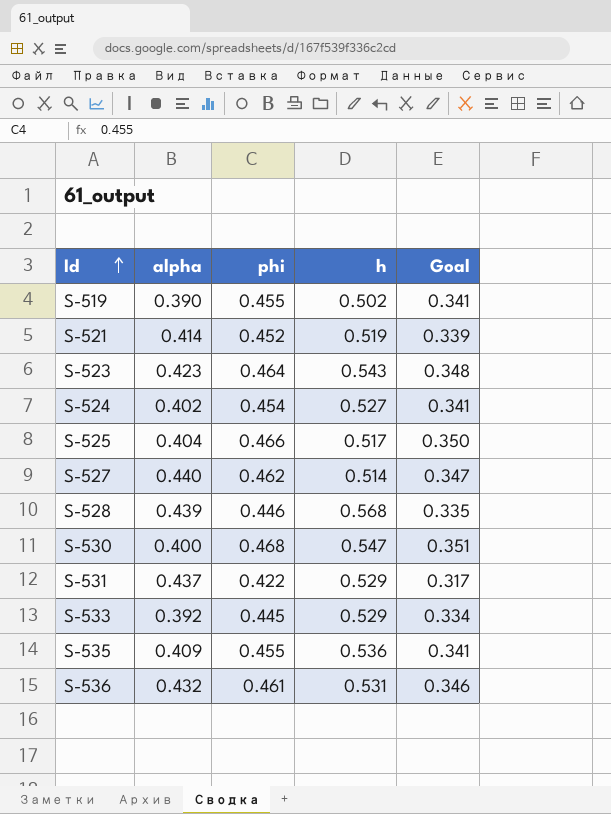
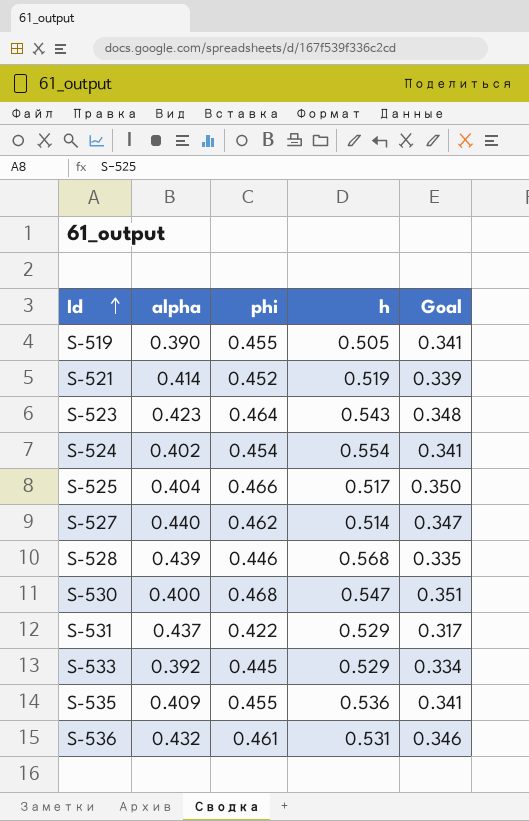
S-519 | h: 0.502 -> 0.505
S-524 | h: 0.527 -> 0.554

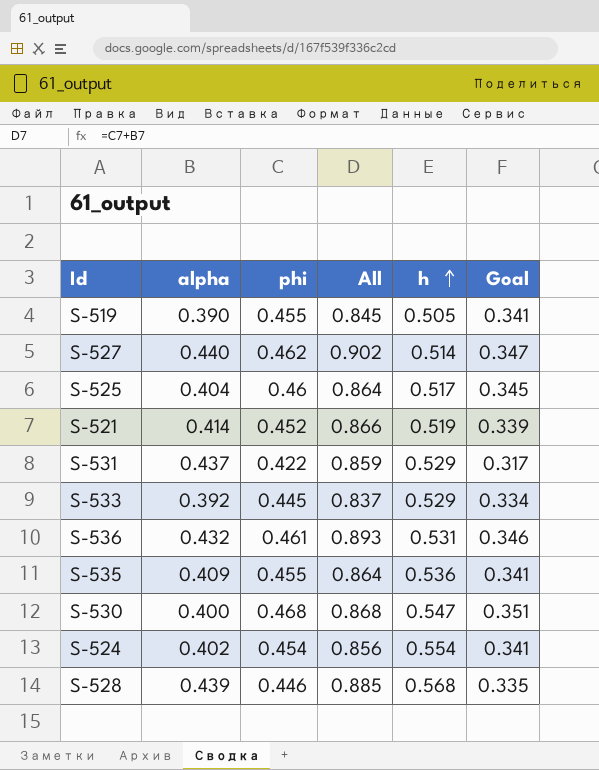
row order: Id ascending -> h ascending
column All | formula: none -> [alpha] + [phi]
row S-523: 0.423 | 0.464 | 0.543 | 0.348 -> none
S-525 | phi: 0.466 -> 0.46
S-525 | Goal: 0.350 -> 0.345

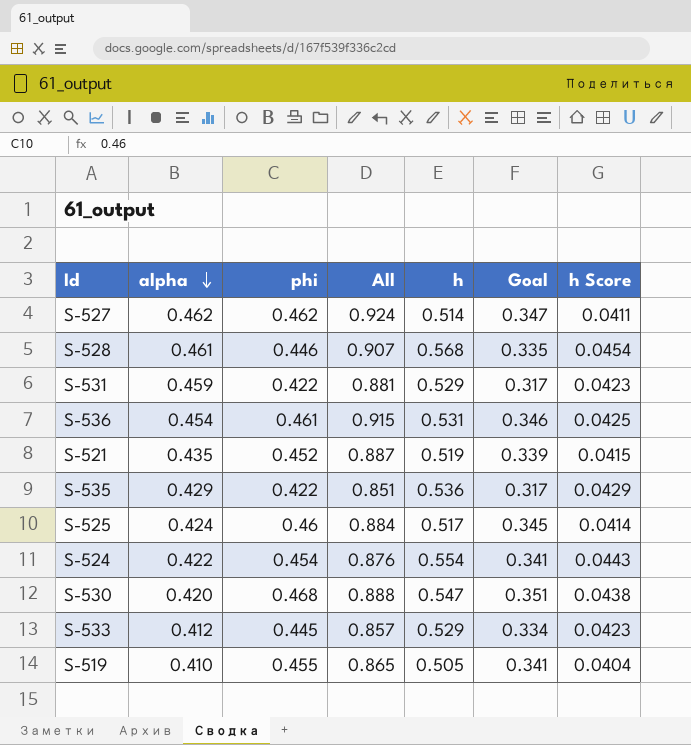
row order: h ascending -> alpha descending
column h Score | formula: none -> [h] * 0.08
S-527 | alpha: 0.440 -> 0.462
S-527 | All: 0.902 -> 0.924
S-528 | alpha: 0.439 -> 0.461
S-528 | All: 0.885 -> 0.907
S-531 | alpha: 0.437 -> 0.459
S-531 | All: 0.859 -> 0.881
S-536 | alpha: 0.432 -> 0.454
S-536 | All: 0.893 -> 0.915
S-521 | alpha: 0.414 -> 0.435
S-521 | All: 0.866 -> 0.887
S-535 | alpha: 0.409 -> 0.429
S-535 | phi: 0.455 -> 0.422
S-535 | All: 0.864 -> 0.851
S-535 | Goal: 0.341 -> 0.317
S-525 | alpha: 0.404 -> 0.424
S-525 | All: 0.864 -> 0.884
S-524 | alpha: 0.402 -> 0.422
S-524 | All: 0.856 -> 0.876
S-530 | alpha: 0.400 -> 0.420
S-530 | All: 0.868 -> 0.888
S-533 | alpha: 0.392 -> 0.412
S-533 | All: 0.837 -> 0.857
S-519 | alpha: 0.390 -> 0.410
S-519 | All: 0.845 -> 0.865

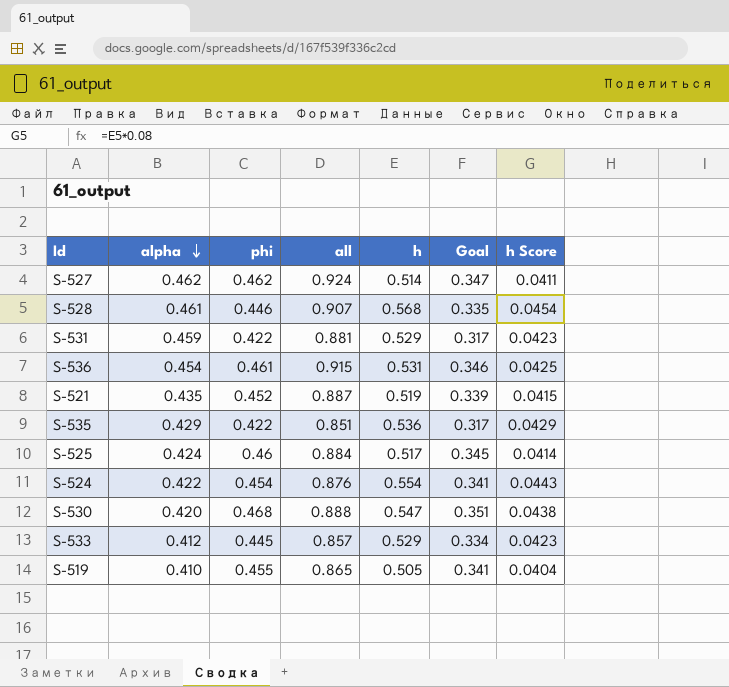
column name: All -> all

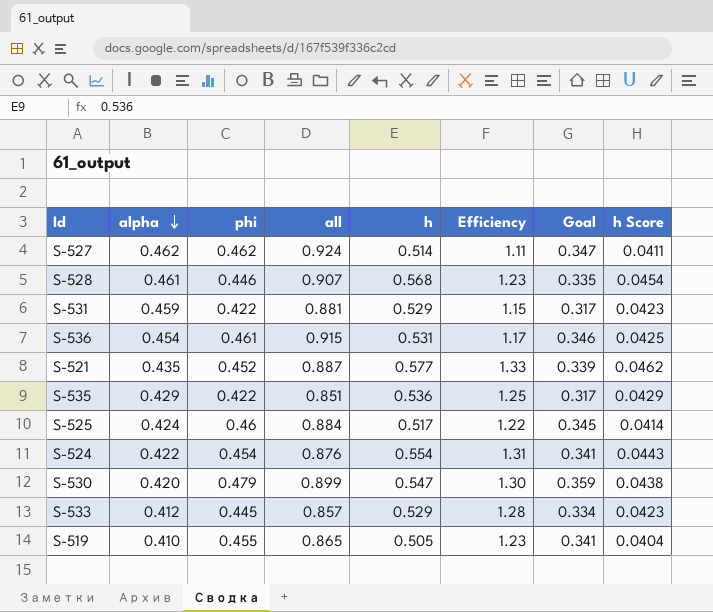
column Efficiency | formula: none -> [h] / [alpha]
S-521 | h: 0.519 -> 0.577
S-521 | h Score: 0.0415 -> 0.0462
S-530 | phi: 0.468 -> 0.479
S-530 | all: 0.888 -> 0.899
S-530 | Goal: 0.351 -> 0.359

